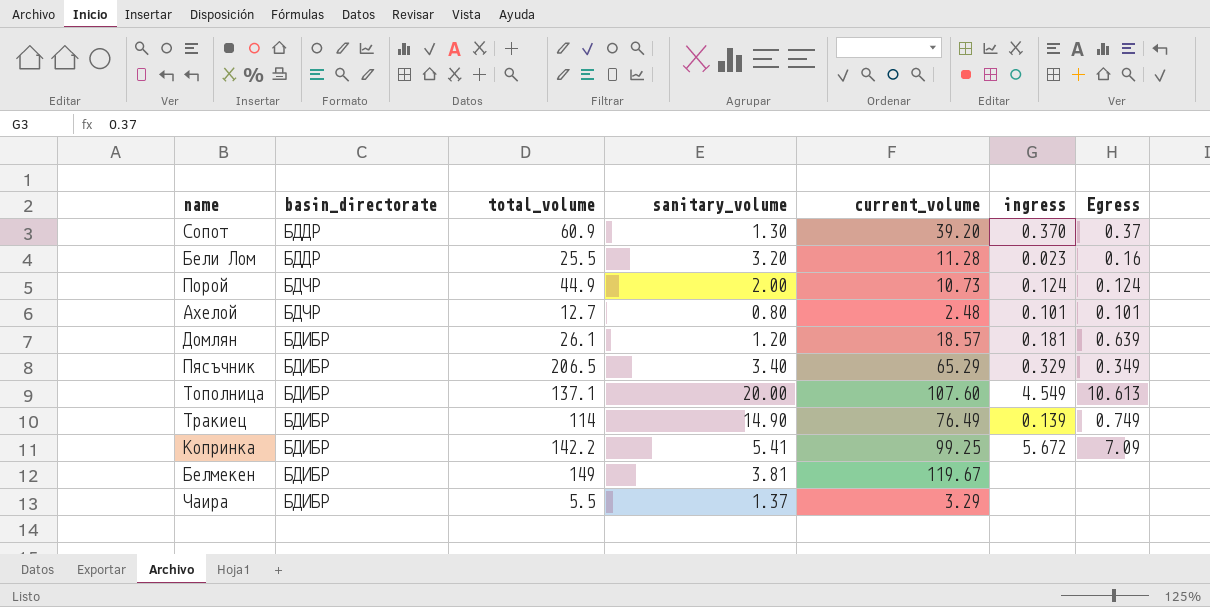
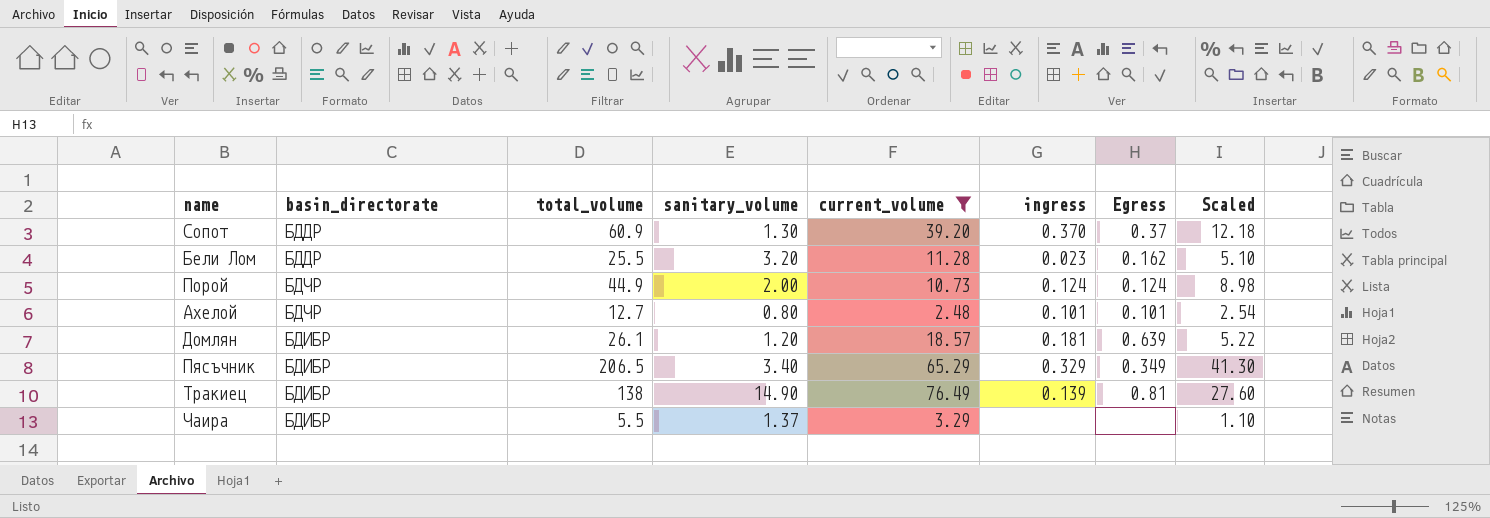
filter: none -> current_volume <= 76.49
column Scaled | formula: none -> [total_volume] * 0.2
Бели Лом | Egress: 0.16 -> 0.162
Тракиец | total_volume: 114 -> 138
Тракиец | Egress: 0.749 -> 0.81

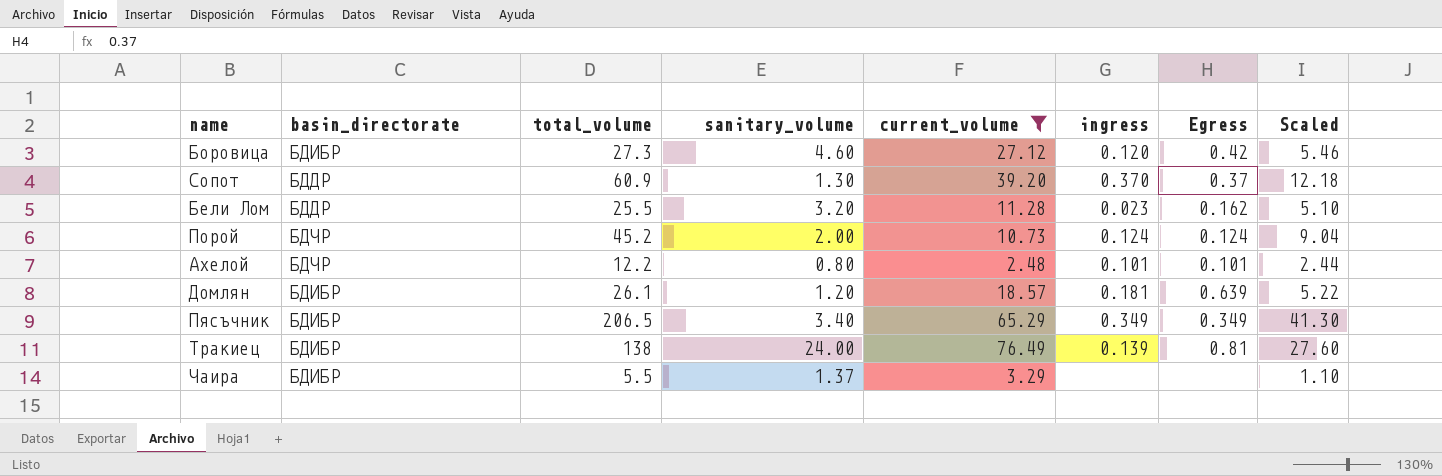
row Боровица: none -> БДИБР | 27.3 | 4.60 | 27.12 | 0.120 | 0.42 | 5.46
Порой | total_volume: 44.9 -> 45.2
Порой | Scaled: 8.98 -> 9.04
Ахелой | total_volume: 12.7 -> 12.2
Ахелой | Scaled: 2.54 -> 2.44
Пясъчник | ingress: 0.329 -> 0.349
Тракиец | sanitary_volume: 14.90 -> 24.00

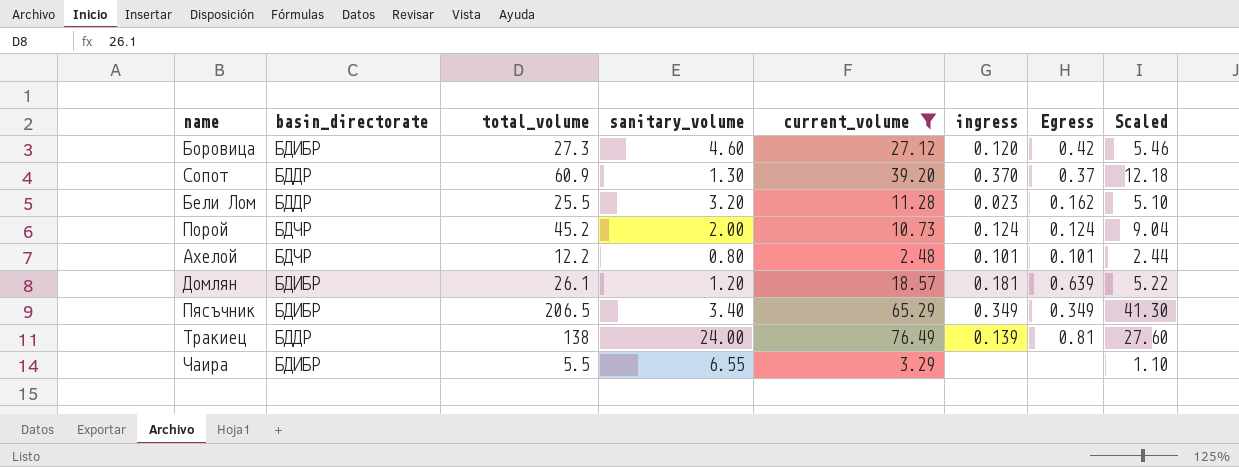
Тракиец | basin_directorate: БДИБР -> БДДР
Чаира | sanitary_volume: 1.37 -> 6.55

